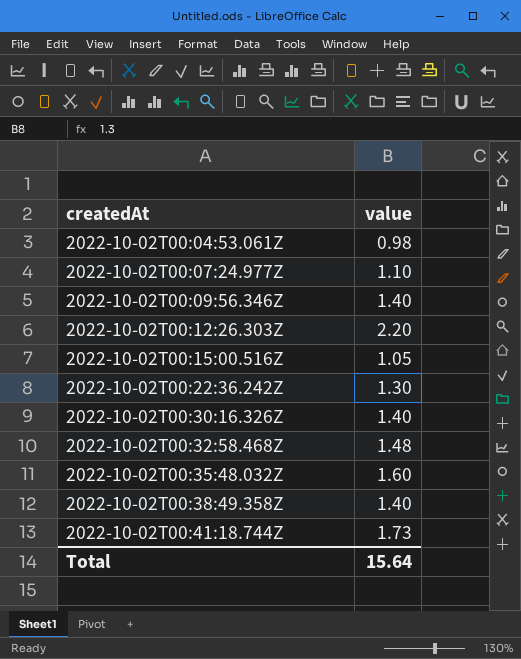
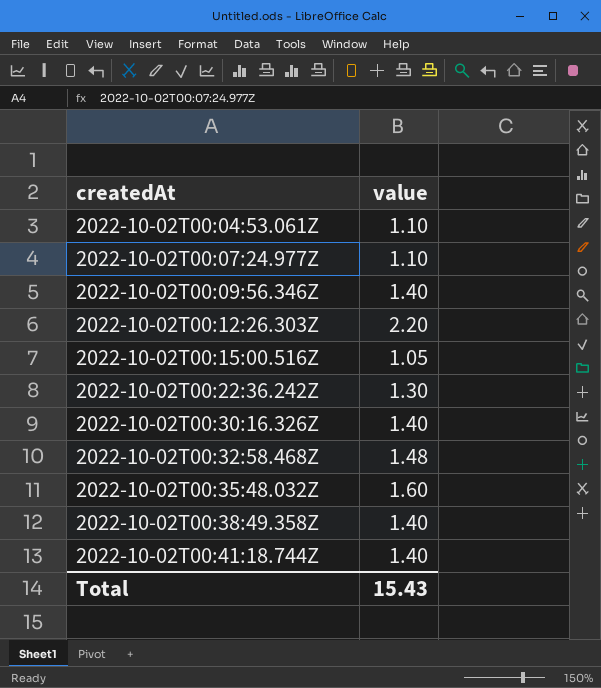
2022-10-02T00:04:53.061Z | value: 0.98 -> 1.10
2022-10-02T00:41:18.744Z | value: 1.73 -> 1.40
Total | value: 15.64 -> 15.43

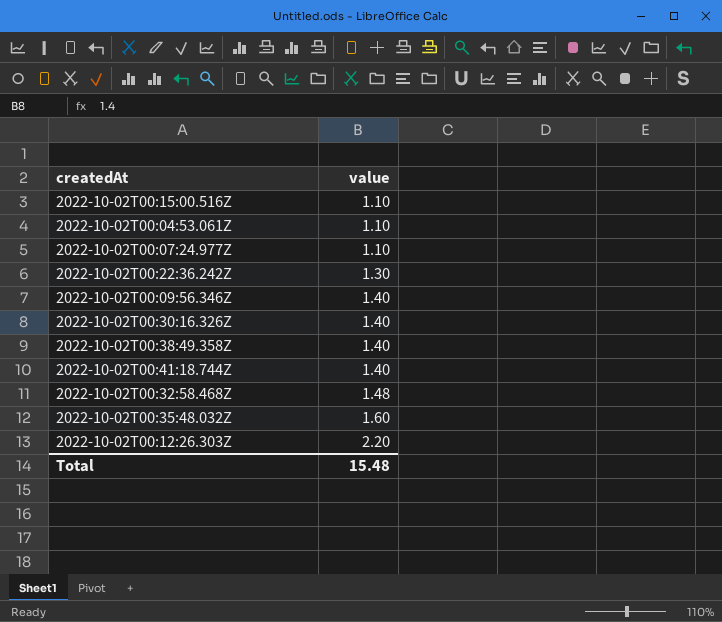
row order: createdAt ascending -> value ascending
2022-10-02T00:15:00.516Z | value: 1.05 -> 1.10
Total | value: 15.43 -> 15.48

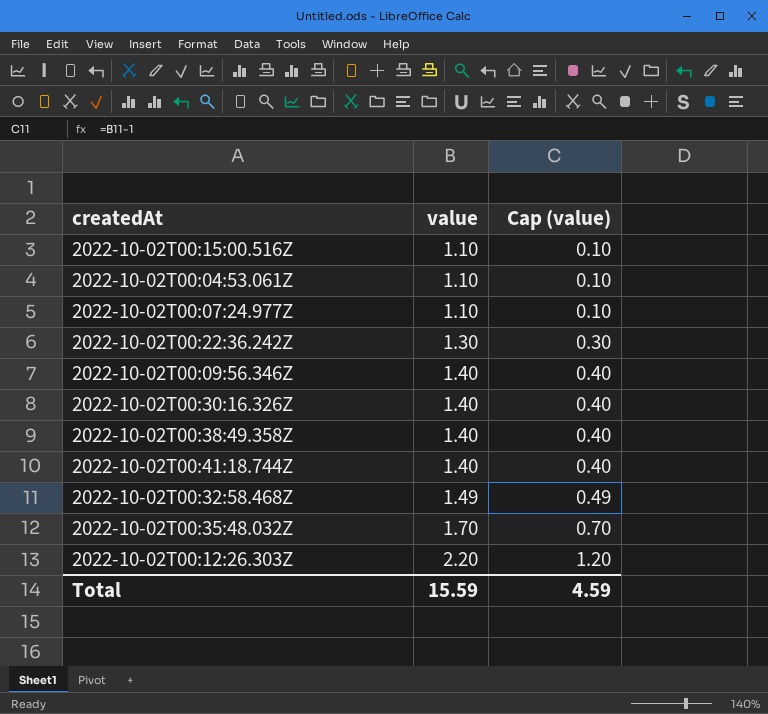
column Cap (value) | formula: none -> [value] - 1
2022-10-02T00:32:58.468Z | value: 1.48 -> 1.49
2022-10-02T00:35:48.032Z | value: 1.60 -> 1.70
Total | value: 15.48 -> 15.59

